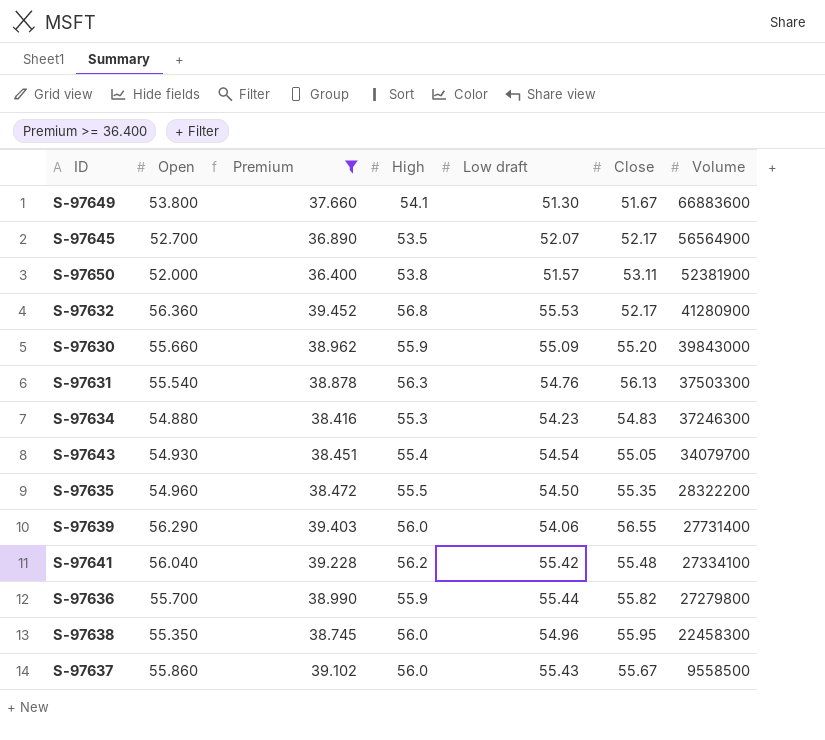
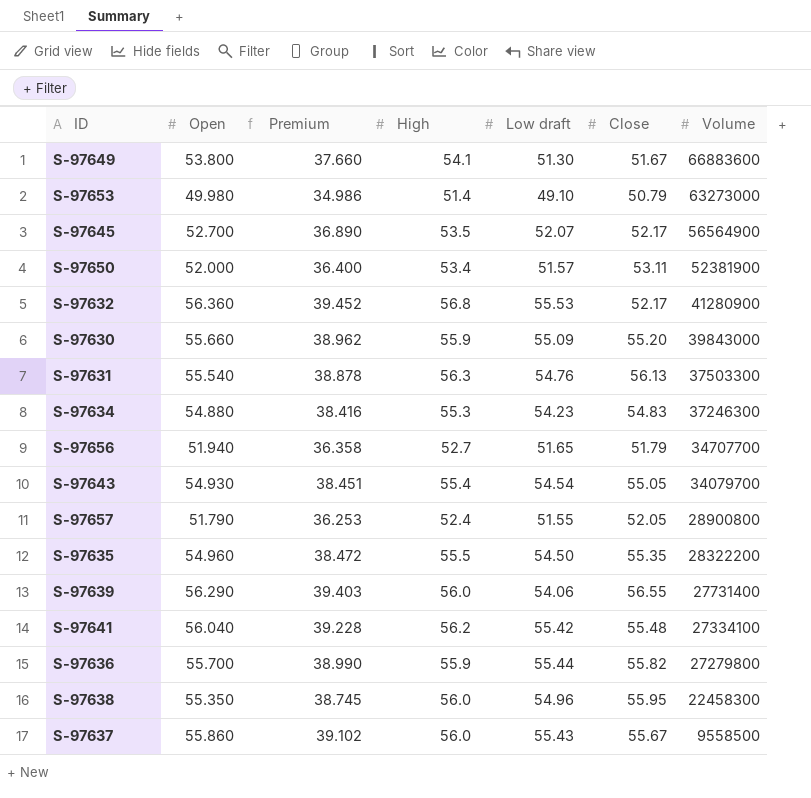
filter: Premium >= 36.400 -> none
S-97650 | High: 53.8 -> 53.4

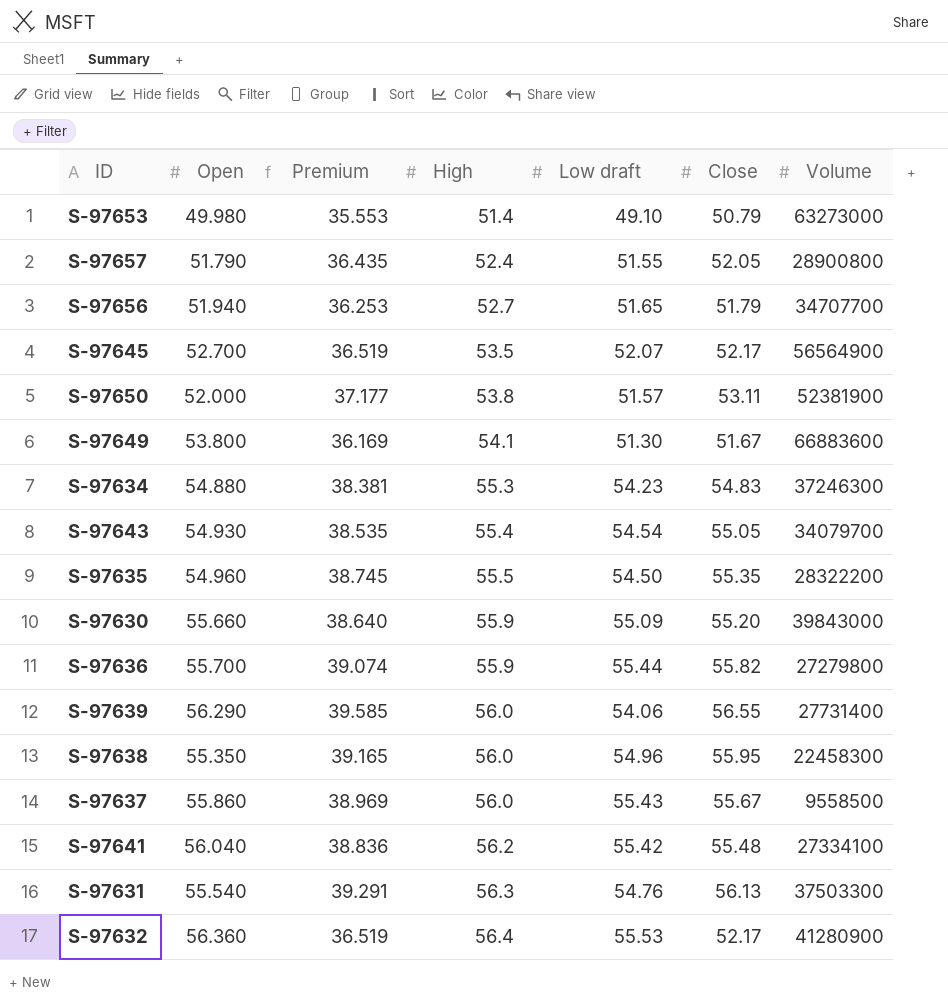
row order: Volume descending -> High ascending
column Premium | formula: [Open] * 0.7 -> [Close] * 0.7
S-97650 | High: 53.4 -> 53.8
S-97632 | High: 56.8 -> 56.4

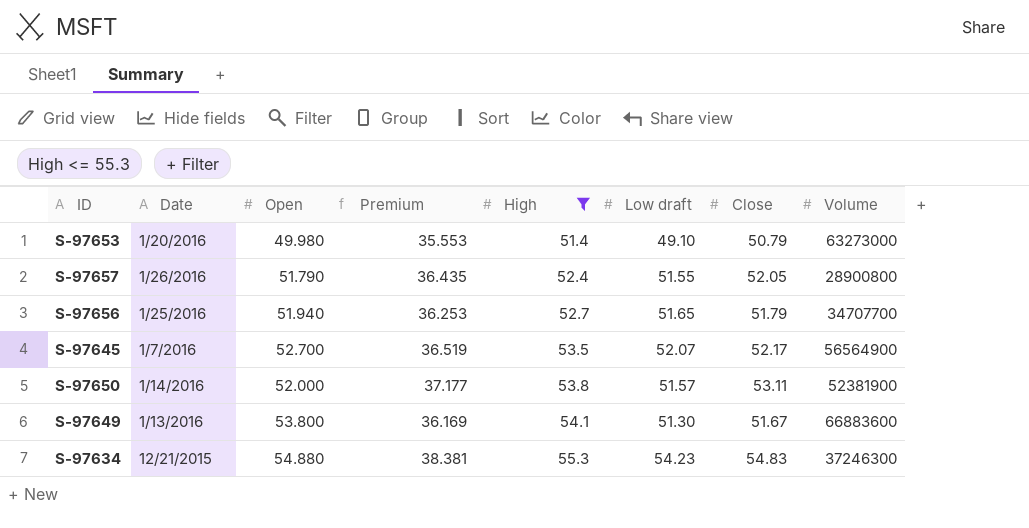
filter: none -> High <= 55.3
column Date | position: none -> 2

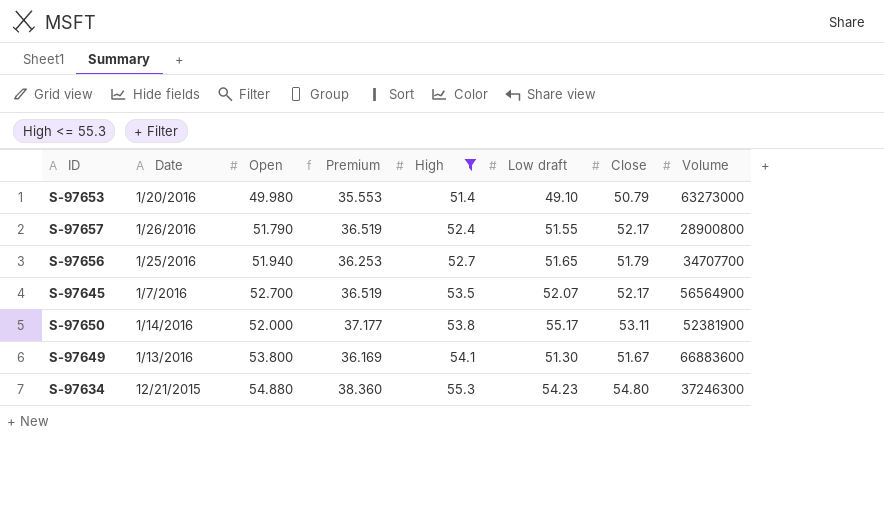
S-97657 | Premium: 36.435 -> 36.519
S-97657 | Close: 52.05 -> 52.17
S-97650 | Low draft: 51.57 -> 55.17
S-97634 | Premium: 38.381 -> 38.360
S-97634 | Close: 54.83 -> 54.80

